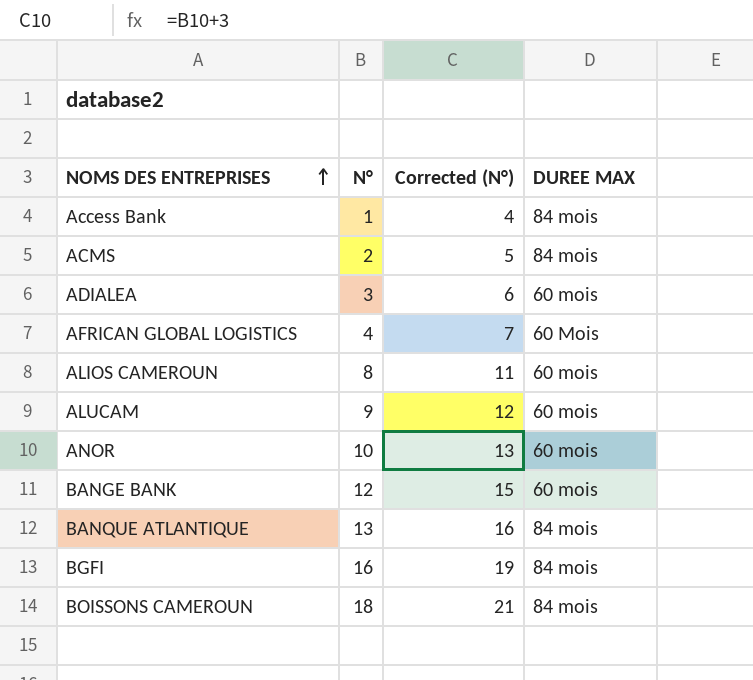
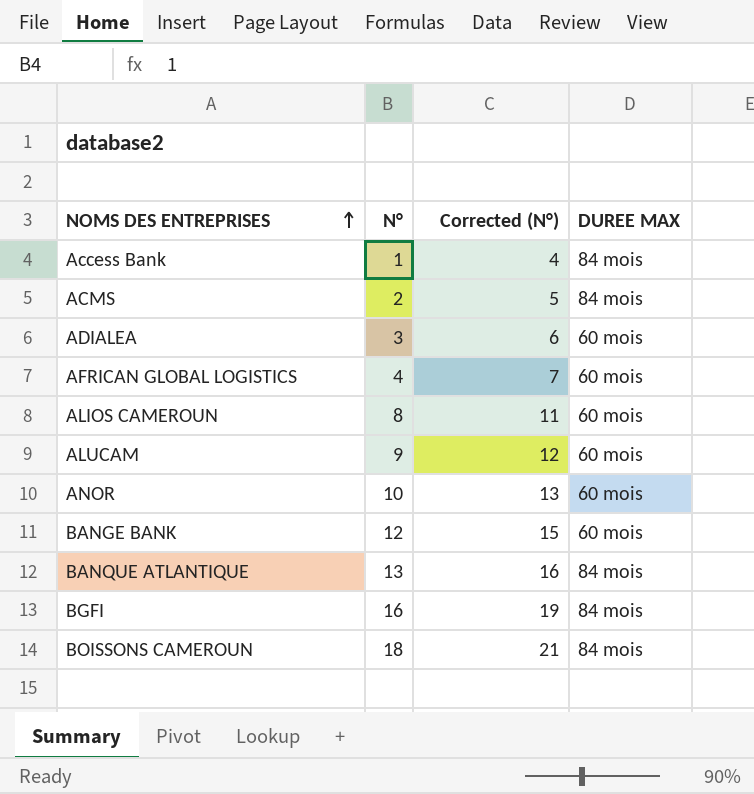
AFRICAN GLOBAL LOGISTICS | DUREE MAX: 60 Mois -> 60 mois

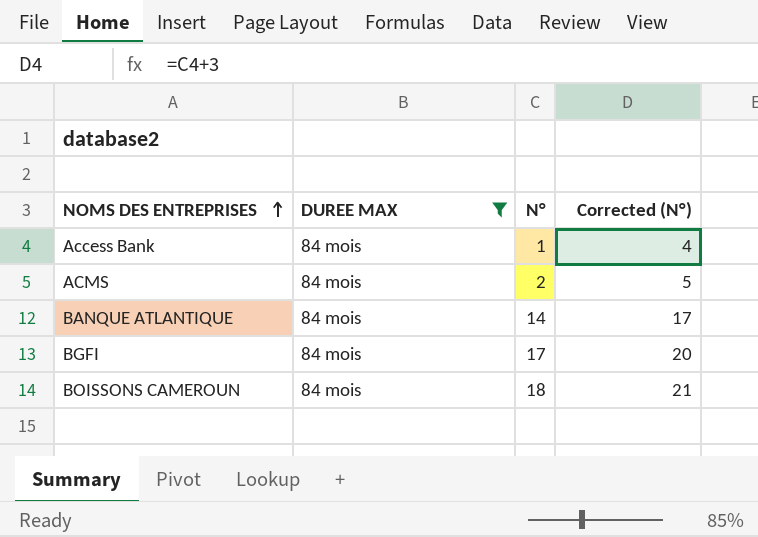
filter: none -> DUREE MAX = 84 mois
column DUREE MAX | position: 4 -> 2
BANQUE ATLANTIQUE | N°: 13 -> 14
BANQUE ATLANTIQUE | Corrected (N°): 16 -> 17
BGFI | N°: 16 -> 17
BGFI | Corrected (N°): 19 -> 20

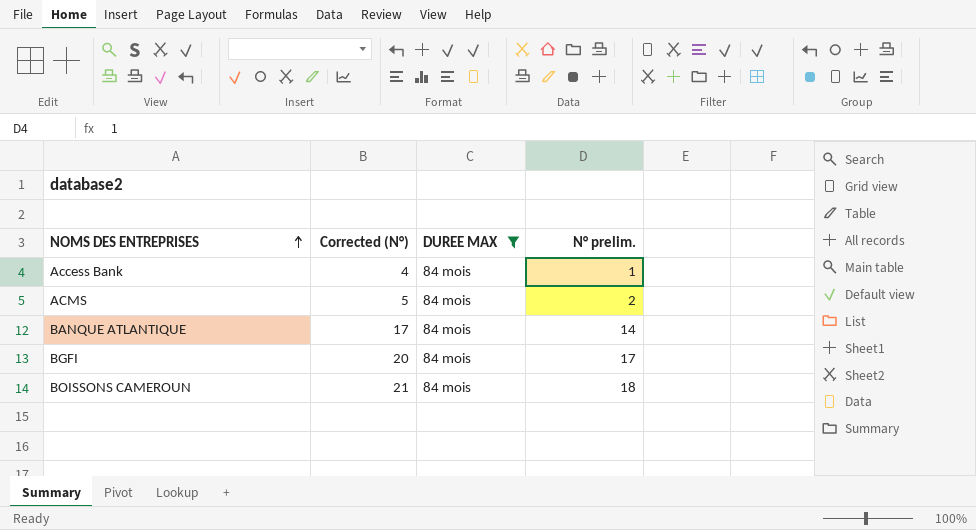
column Corrected (N°) | position: 4 -> 2
column name: N° -> N° prelim.

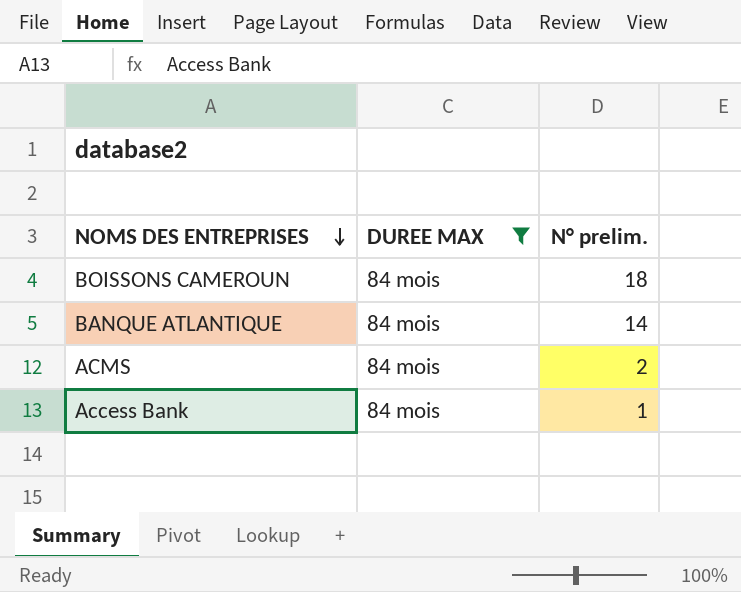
row order: NOMS DES ENTREPRISES ascending -> NOMS DES ENTREPRISES descending
column Corrected (N°) | formula: [N° prelim.] + 3 -> none
row BGFI: 20 | 84 mois | 17 -> none

